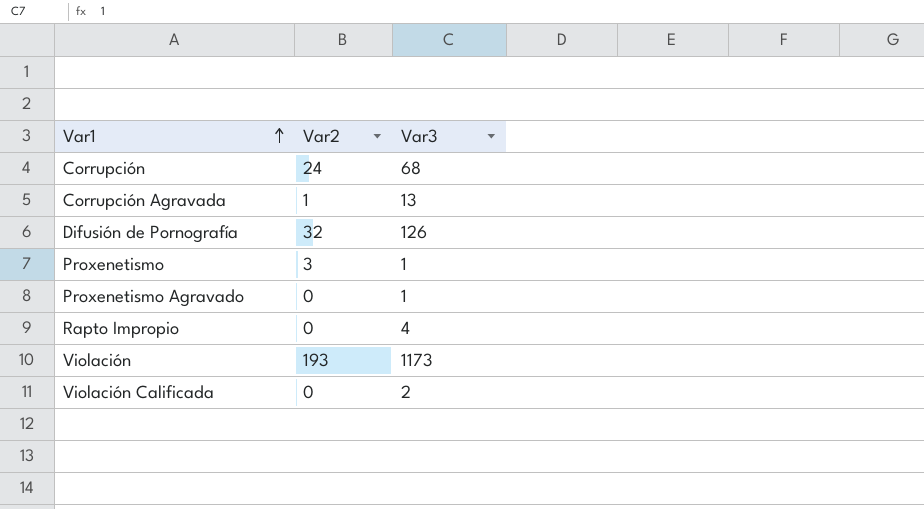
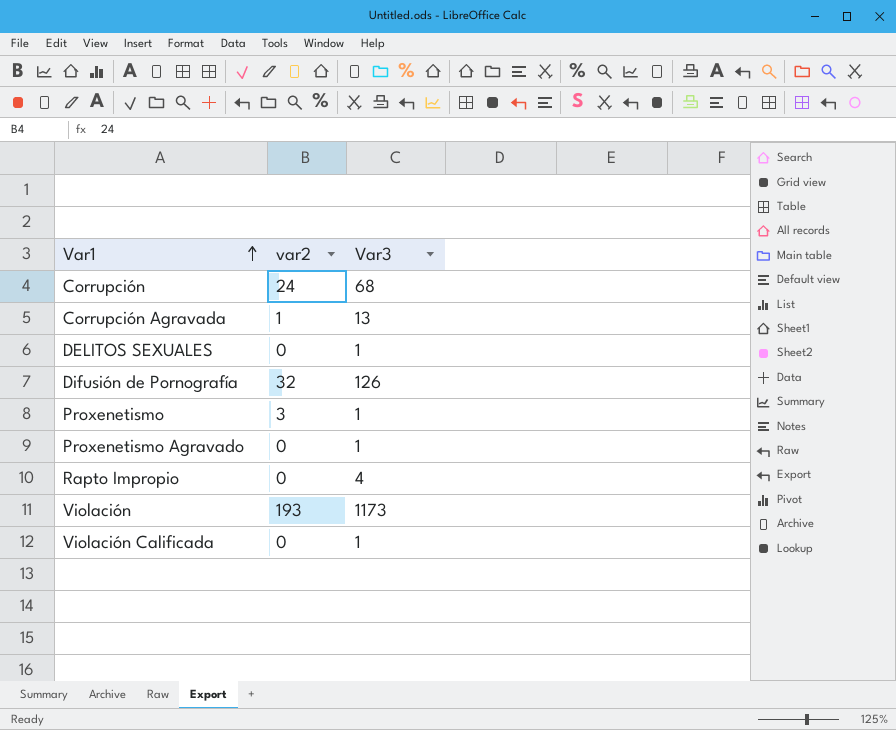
column name: Var2 -> var2
row DELITOS SEXUALES: none -> 0 | 1
Violación Calificada | Var3: 2 -> 1

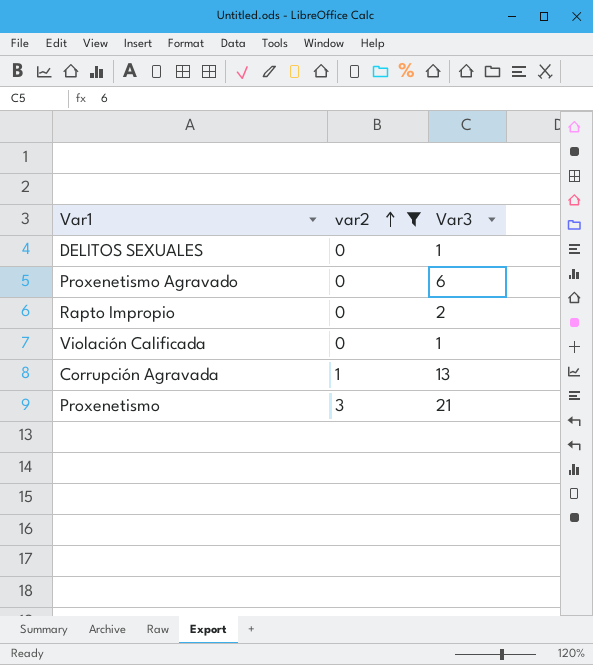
filter: none -> var2 <= 3
row order: Var1 ascending -> var2 ascending
Proxenetismo Agravado | Var3: 1 -> 6
Rapto Impropio | Var3: 4 -> 2
Proxenetismo | Var3: 1 -> 21

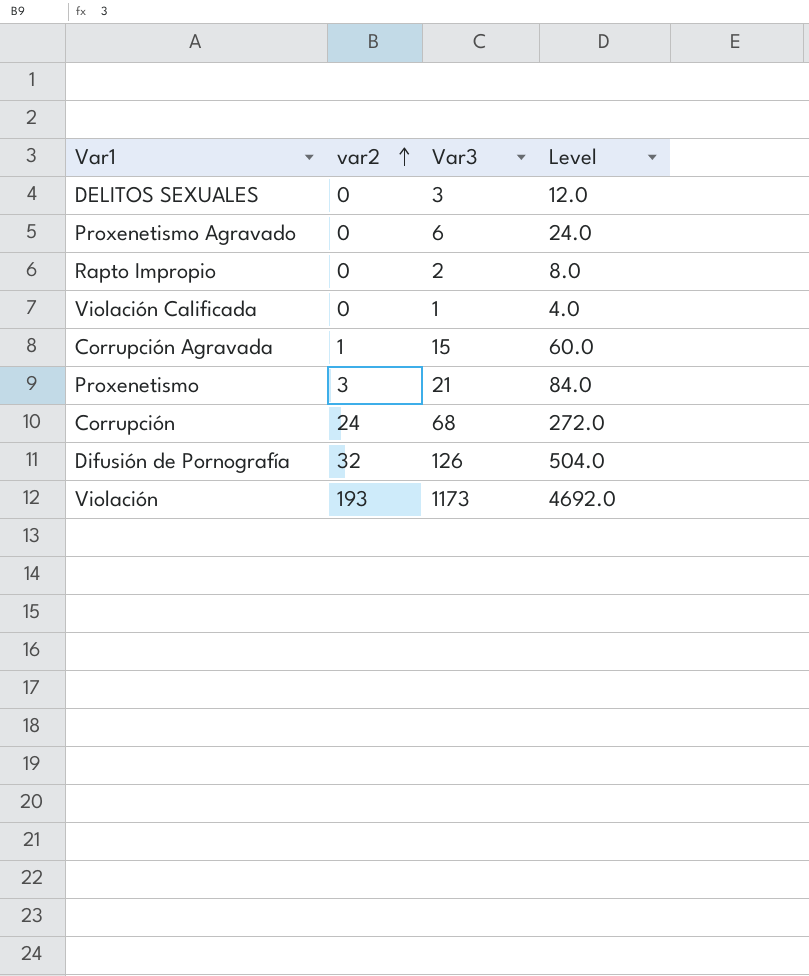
filter: var2 <= 3 -> none
column Level | formula: none -> [Var3] * 4
DELITOS SEXUALES | Var3: 1 -> 3
Corrupción Agravada | Var3: 13 -> 15

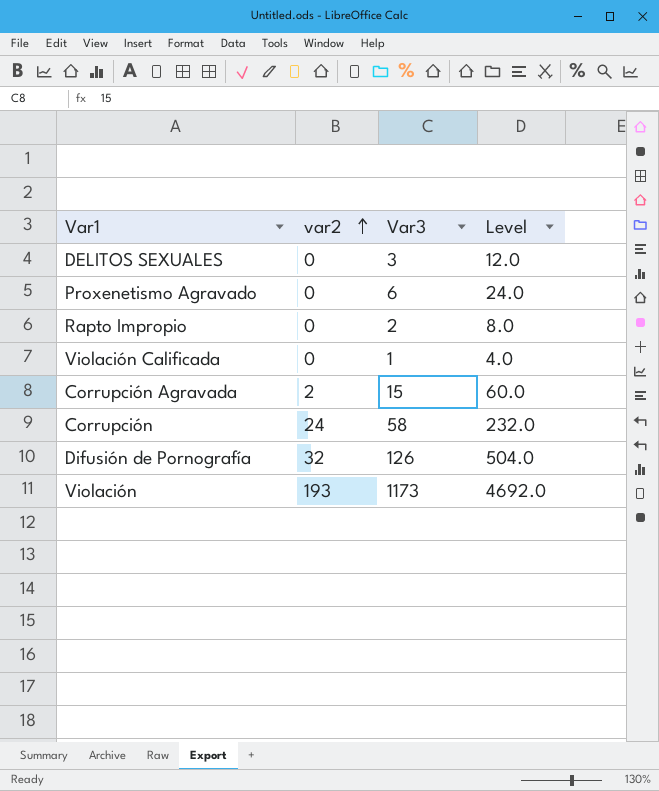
row Proxenetismo: 3 | 21 | 84.0 -> none
Corrupción Agravada | var2: 1 -> 2
Corrupción | Var3: 68 -> 58
Corrupción | Level: 272.0 -> 232.0

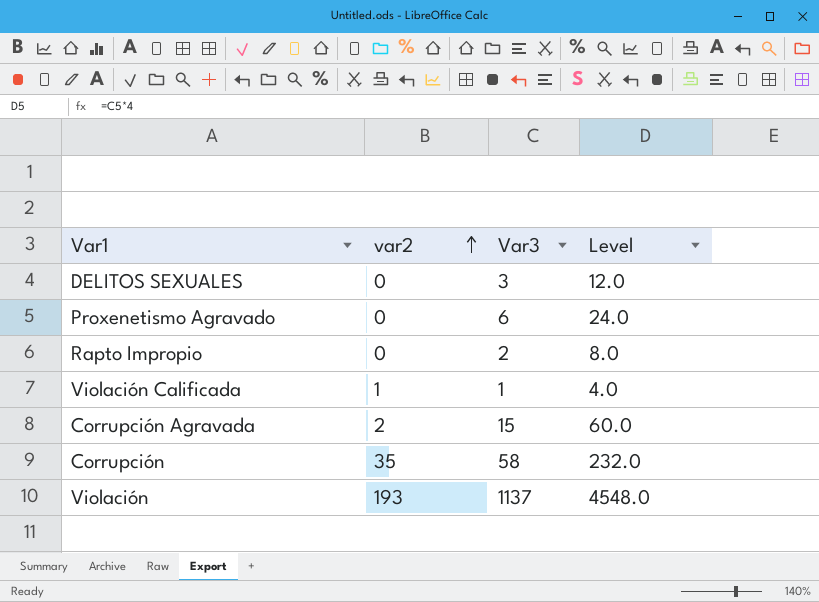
row Difusión de Pornografía: 32 | 126 | 504.0 -> none
Violación Calificada | var2: 0 -> 1
Corrupción | var2: 24 -> 35
Violación | Var3: 1173 -> 1137
Violación | Level: 4692.0 -> 4548.0

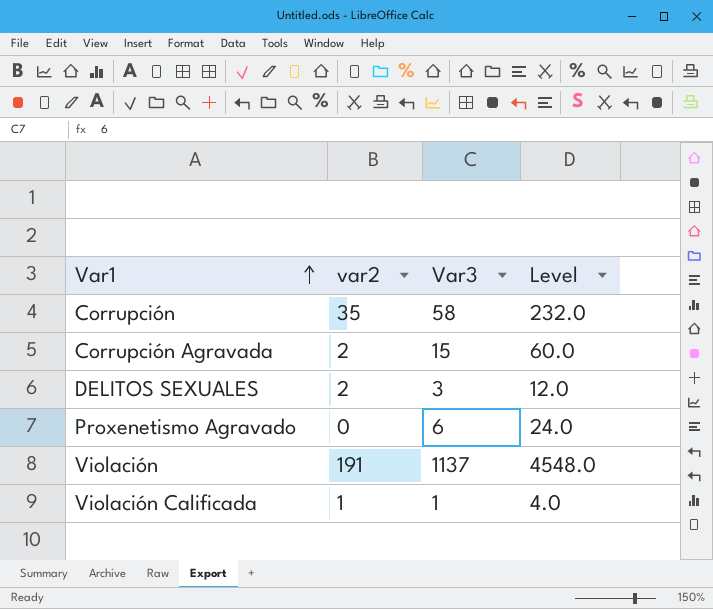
row order: var2 ascending -> Var1 ascending
row Rapto Impropio: 0 | 2 | 8.0 -> none
DELITOS SEXUALES | var2: 0 -> 2
Violación | var2: 193 -> 191

